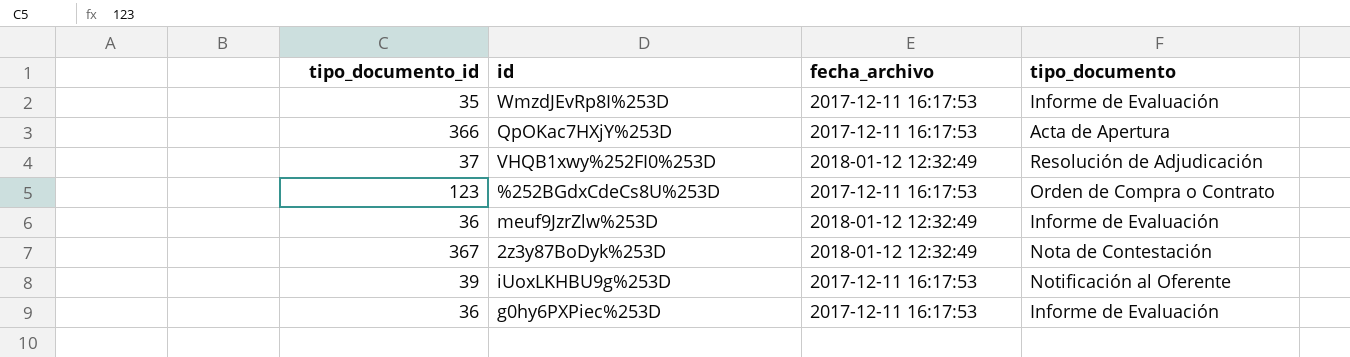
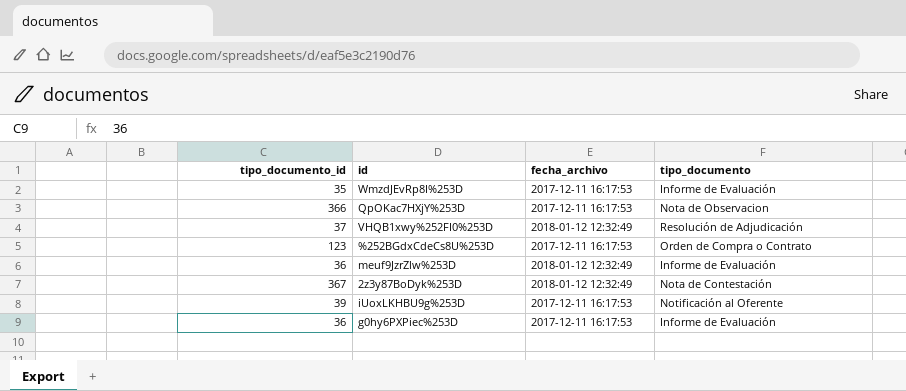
QpOKac7HXjY%253D | tipo_documento: Acta de Apertura -> Nota de Observacion

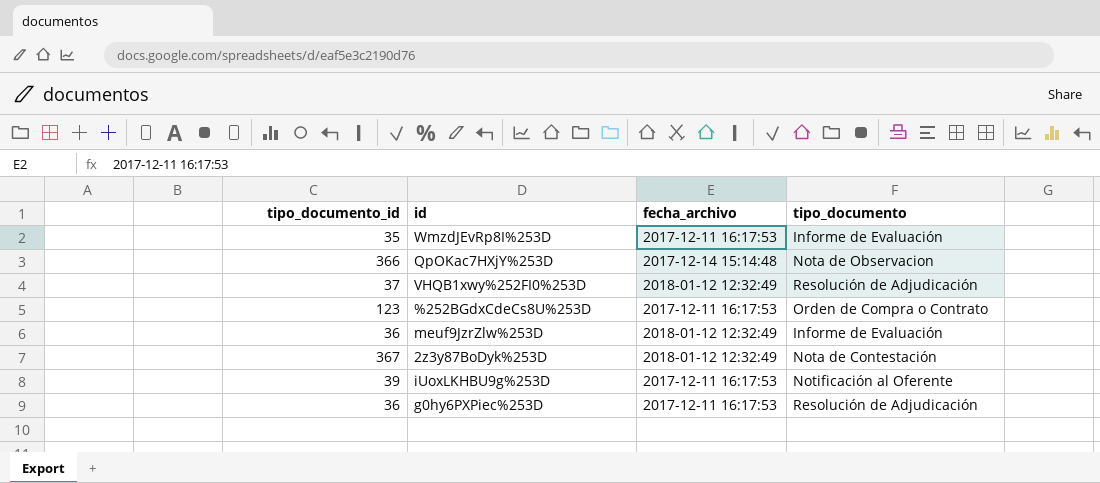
QpOKac7HXjY%253D | fecha_archivo: 2017-12-11 16:17:53 -> 2017-12-14 15:14:48
g0hy6PXPiec%253D | tipo_documento: Informe de Evaluación -> Resolución de Adjudicación

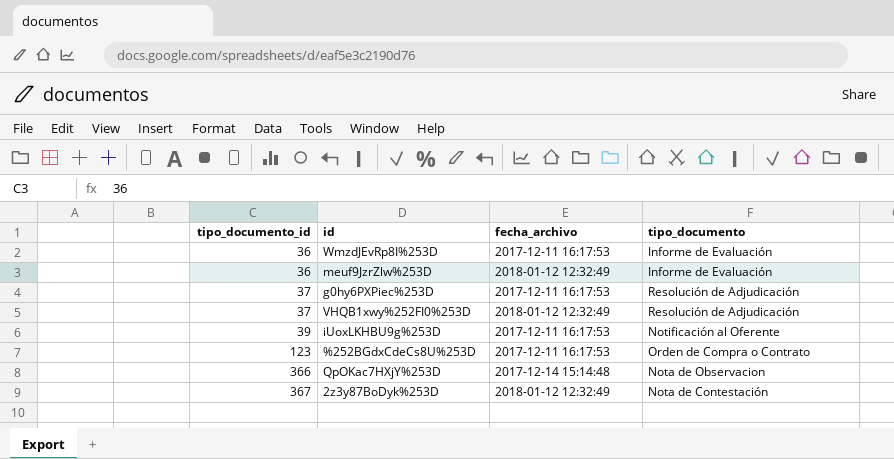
row order: none -> tipo_documento_id ascending
WmzdJEvRp8I%253D | tipo_documento_id: 35 -> 36
g0hy6PXPiec%253D | tipo_documento_id: 36 -> 37

